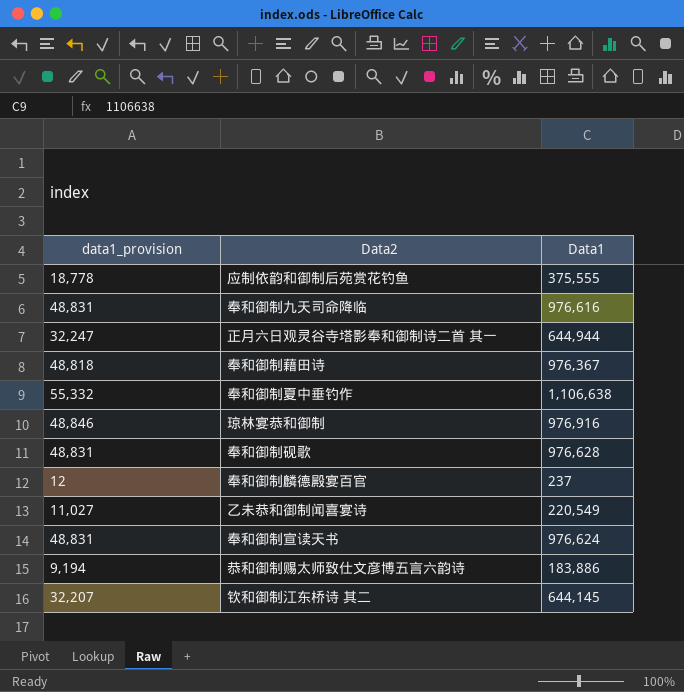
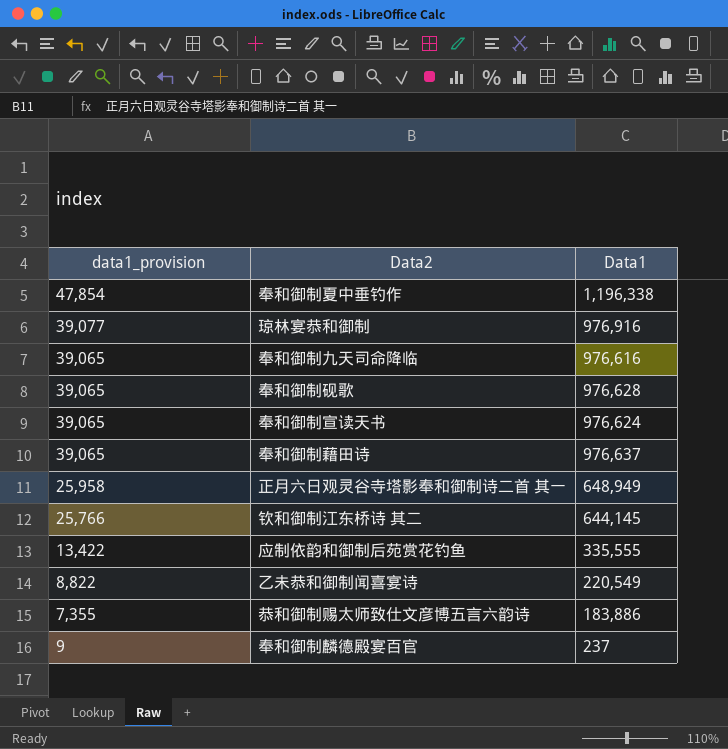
row order: none -> data1_provision descending
column data1_provision | formula: [Data1] * 0.05 -> [Data1] * 0.04
奉和御制夏中垂钓作 | Data1: 1,106,638 -> 1,196,338
奉和御制藉田诗 | Data1: 976,367 -> 976,637
正月六日观灵谷寺塔影奉和御制诗二首 其一 | Data1: 644,944 -> 648,949
应制依韵和御制后苑赏花钓鱼 | Data1: 375,555 -> 335,555

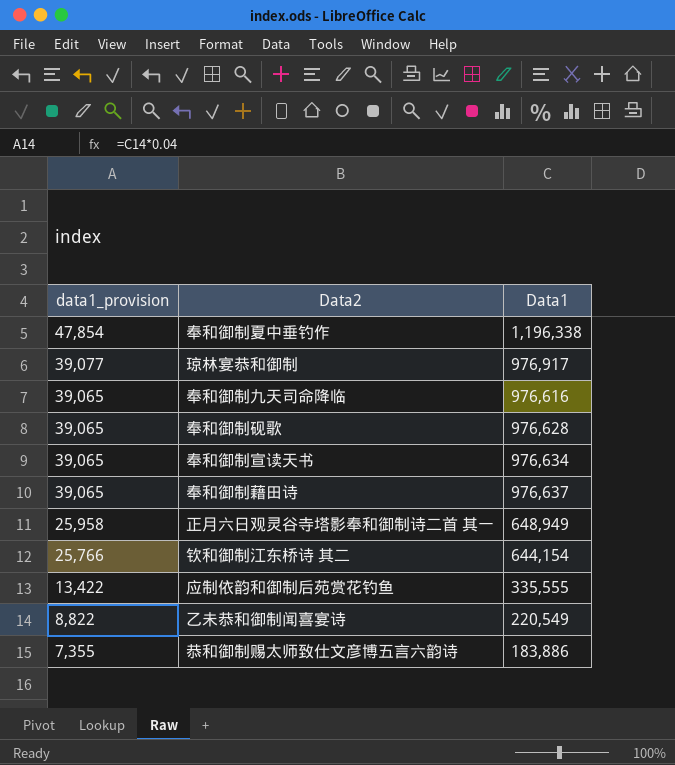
row 奉和御制麟德殿宴百官: 9 | 237 -> none
琼林宴恭和御制 | Data1: 976,916 -> 976,917
奉和御制宣读天书 | Data1: 976,624 -> 976,634
钦和御制江东桥诗 其二 | Data1: 644,145 -> 644,154

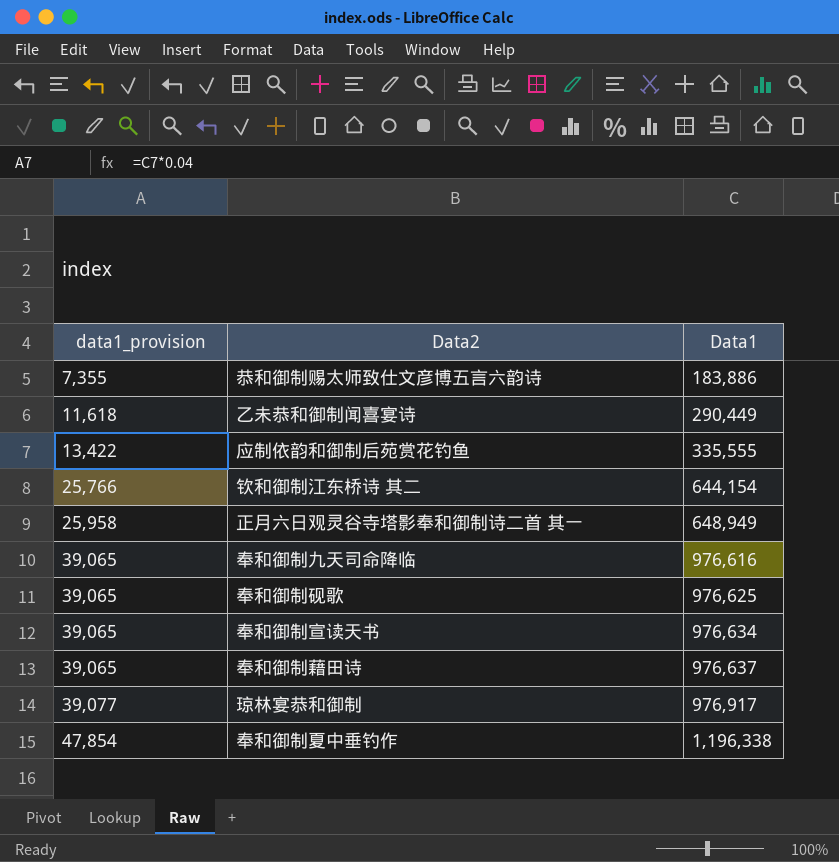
row order: data1_provision descending -> data1_provision ascending
乙未恭和御制闻喜宴诗 | data1_provision: 8,822 -> 11,618
乙未恭和御制闻喜宴诗 | Data1: 220,549 -> 290,449
奉和御制砚歌 | Data1: 976,628 -> 976,625

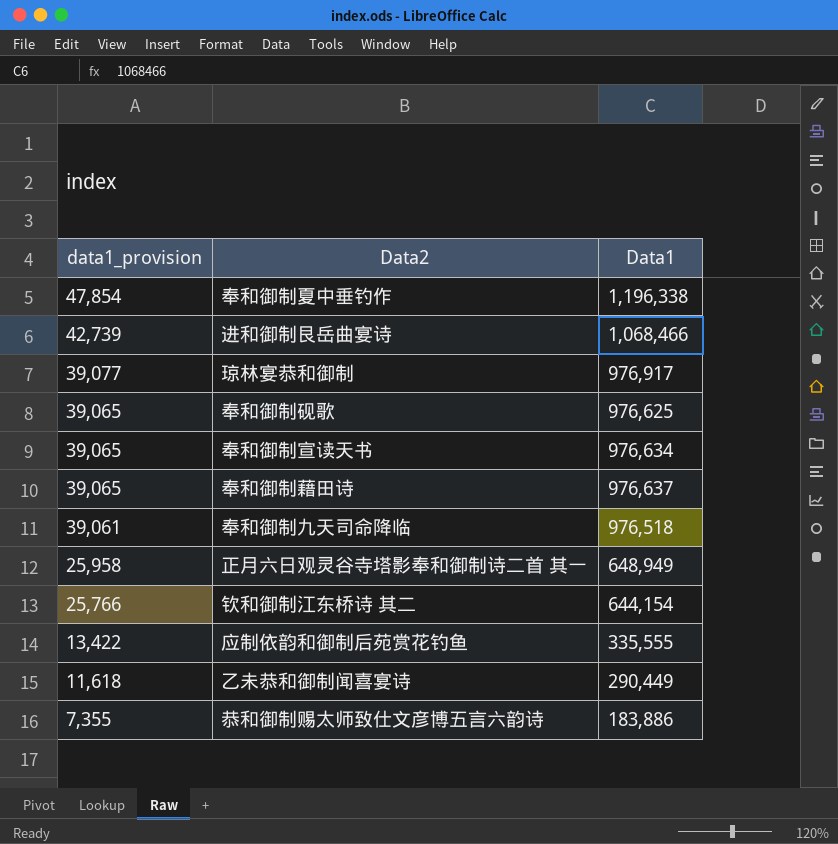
row order: data1_provision ascending -> data1_provision descending
row 进和御制艮岳曲宴诗: none -> 42,739 | 1,068,466
奉和御制九天司命降临 | data1_provision: 39,065 -> 39,061
奉和御制九天司命降临 | Data1: 976,616 -> 976,518

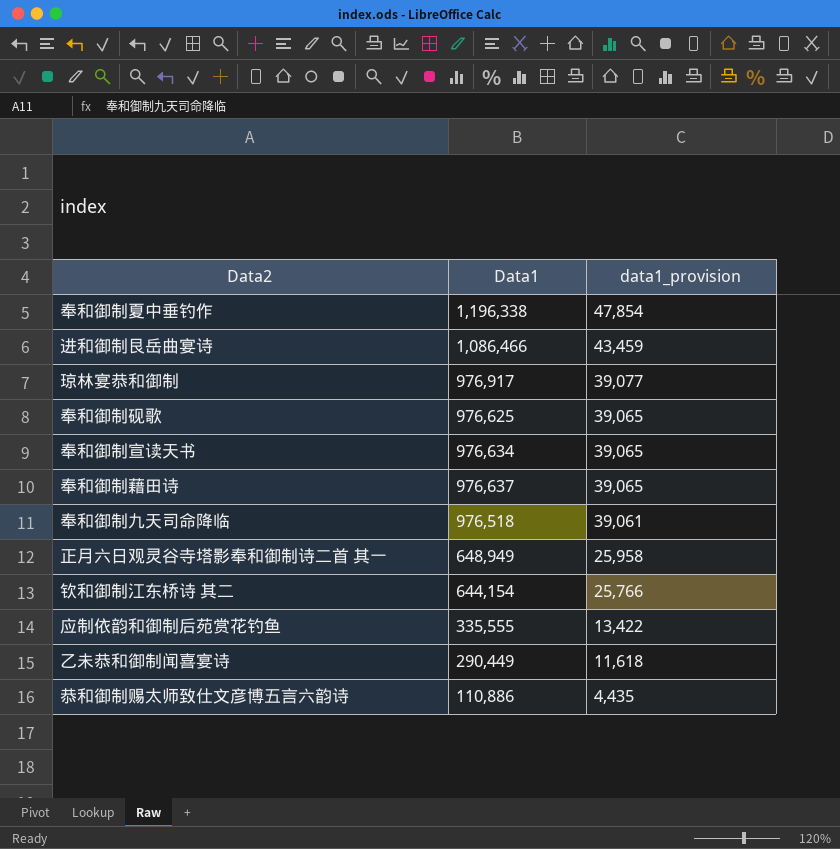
column data1_provision | position: 1 -> 3
进和御制艮岳曲宴诗 | Data1: 1,068,466 -> 1,086,466
进和御制艮岳曲宴诗 | data1_provision: 42,739 -> 43,459
恭和御制赐太师致仕文彦博五言六韵诗 | Data1: 183,886 -> 110,886
恭和御制赐太师致仕文彦博五言六韵诗 | data1_provision: 7,355 -> 4,435

